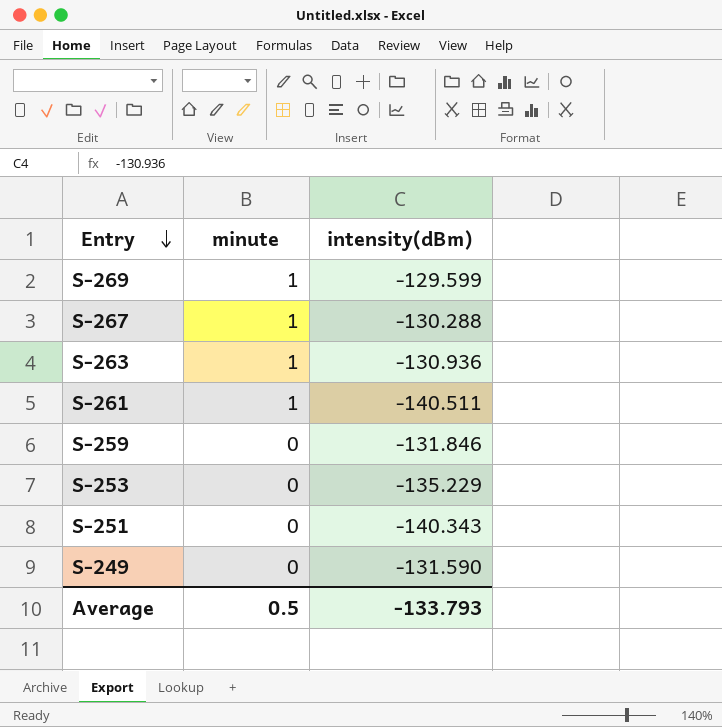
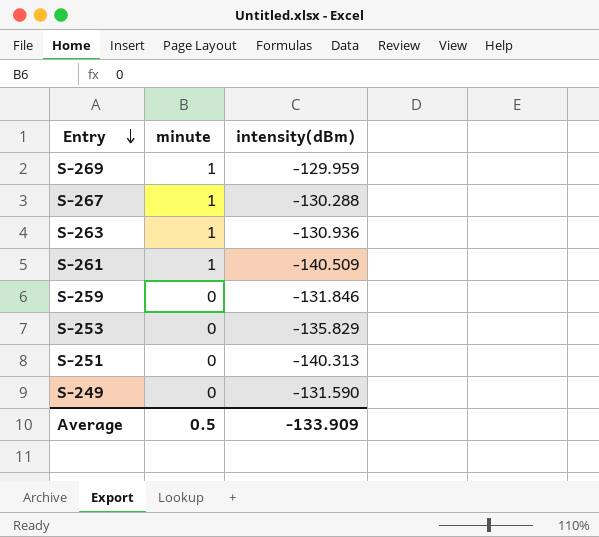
S-269 | intensity(dBm): -129.599 -> -129.959
S-261 | intensity(dBm): -140.511 -> -140.509
S-253 | intensity(dBm): -135.229 -> -135.829
S-251 | intensity(dBm): -140.343 -> -140.313
Average | intensity(dBm): -133.793 -> -133.909

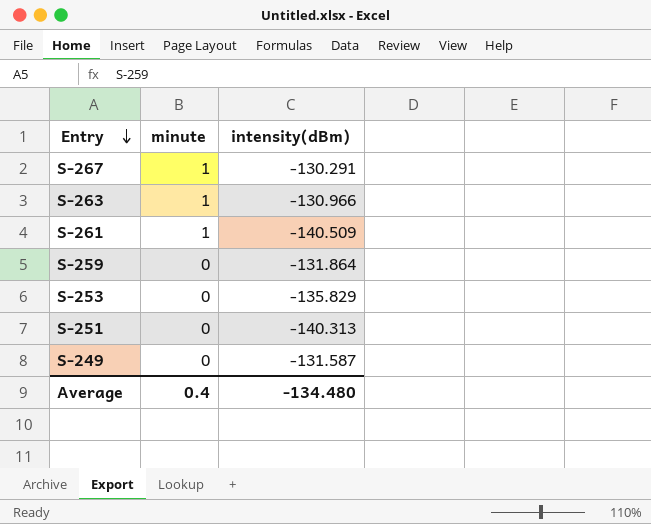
row S-269: 1 | -129.959 -> none
S-267 | intensity(dBm): -130.288 -> -130.291
S-263 | intensity(dBm): -130.936 -> -130.966
S-259 | intensity(dBm): -131.846 -> -131.864
S-249 | intensity(dBm): -131.590 -> -131.587
Average | minute: 0.5 -> 0.4
Average | intensity(dBm): -133.909 -> -134.480

